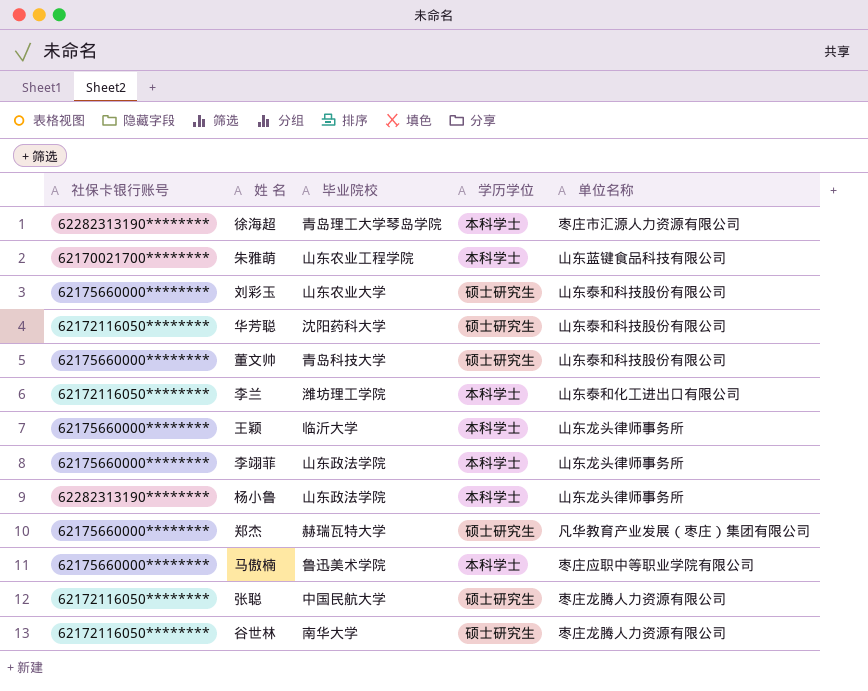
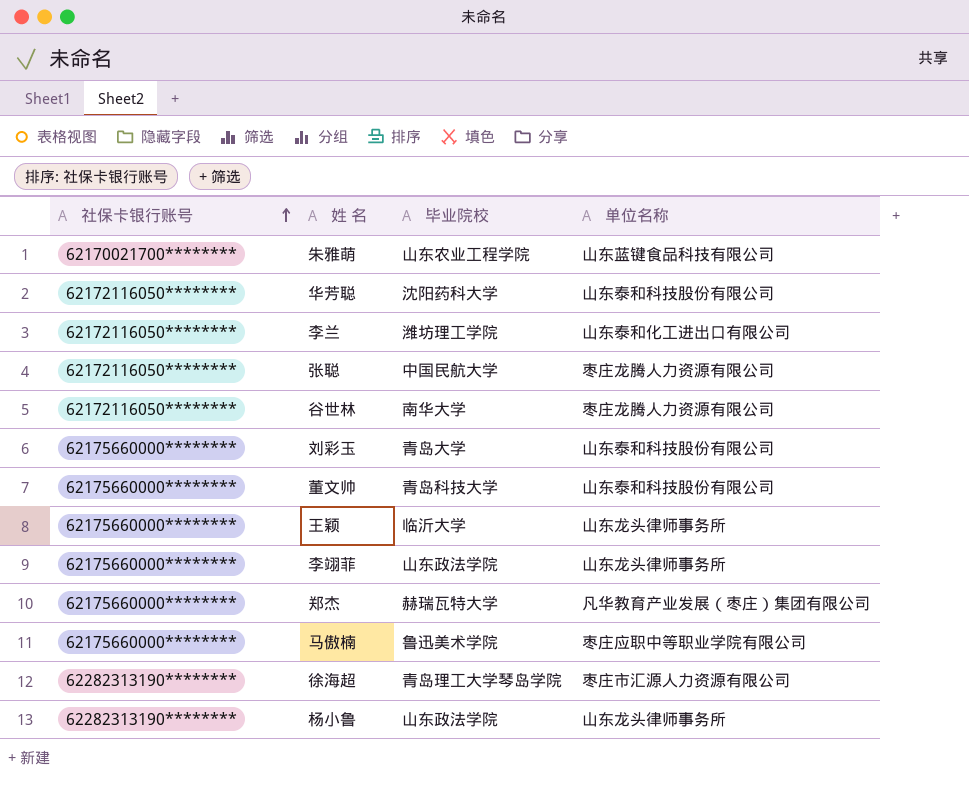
row order: none -> 社保卡银行账号 ascending
column 学历学位 | position: 4 -> none
刘彩玉 | 毕业院校: 山东农业大学 -> 青岛大学

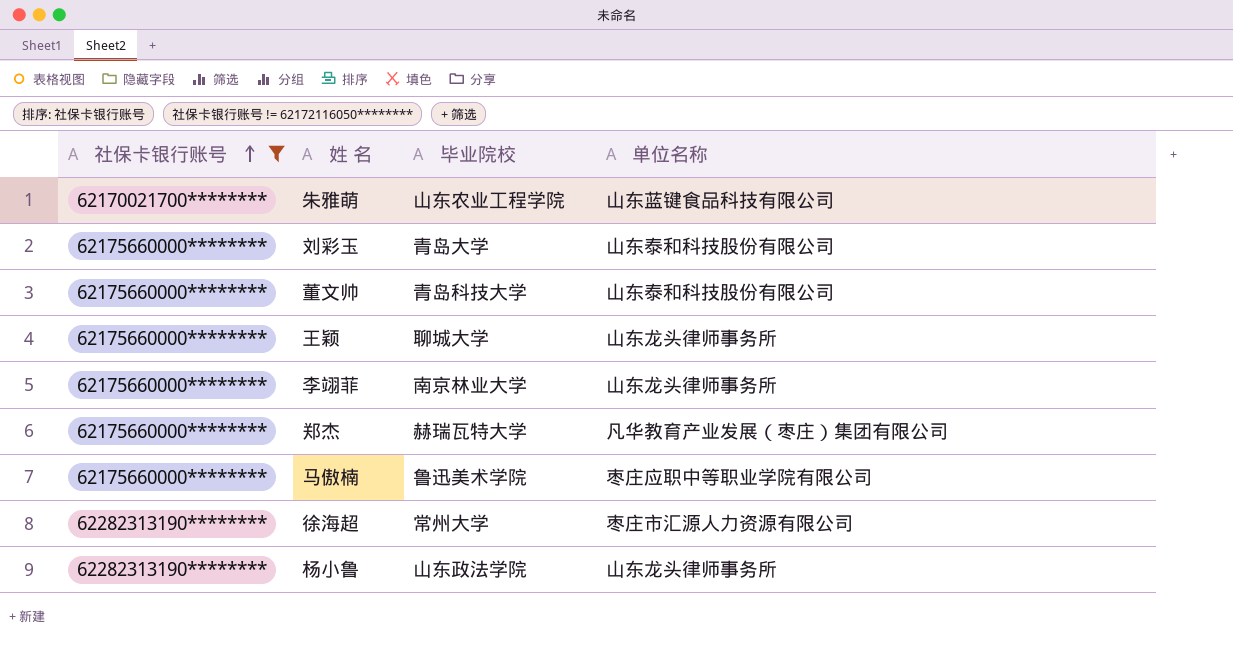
filter: none -> 社保卡银行账号 != 62172116050********
王颖 | 毕业院校: 临沂大学 -> 聊城大学
李翊菲 | 毕业院校: 山东政法学院 -> 南京林业大学
徐海超 | 毕业院校: 青岛理工大学琴岛学院 -> 常州大学

